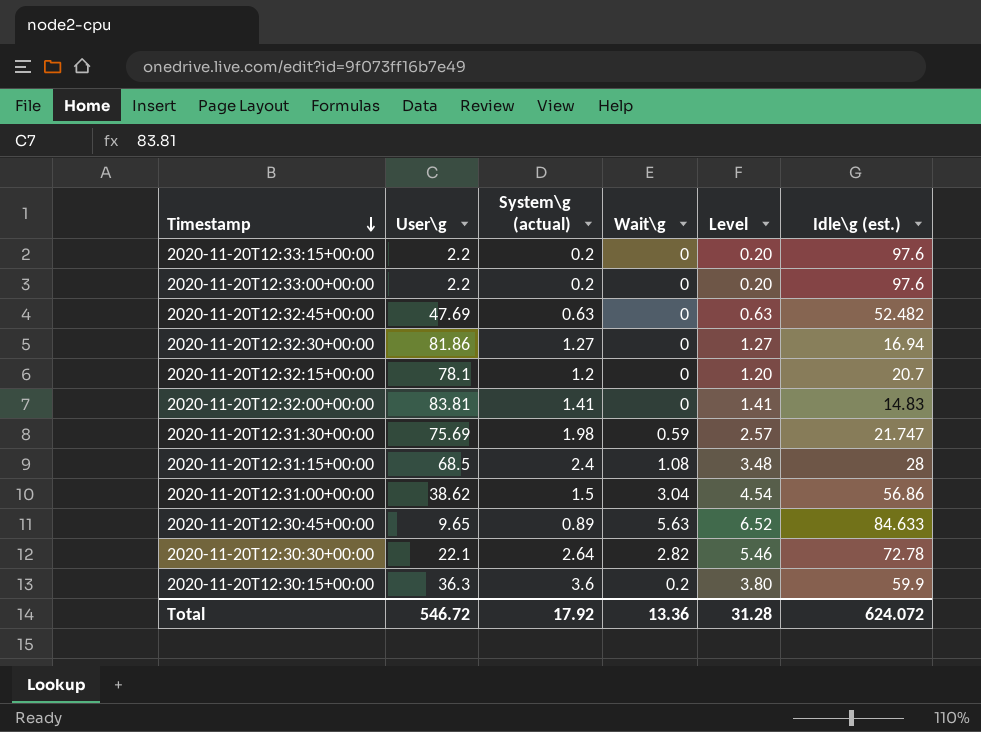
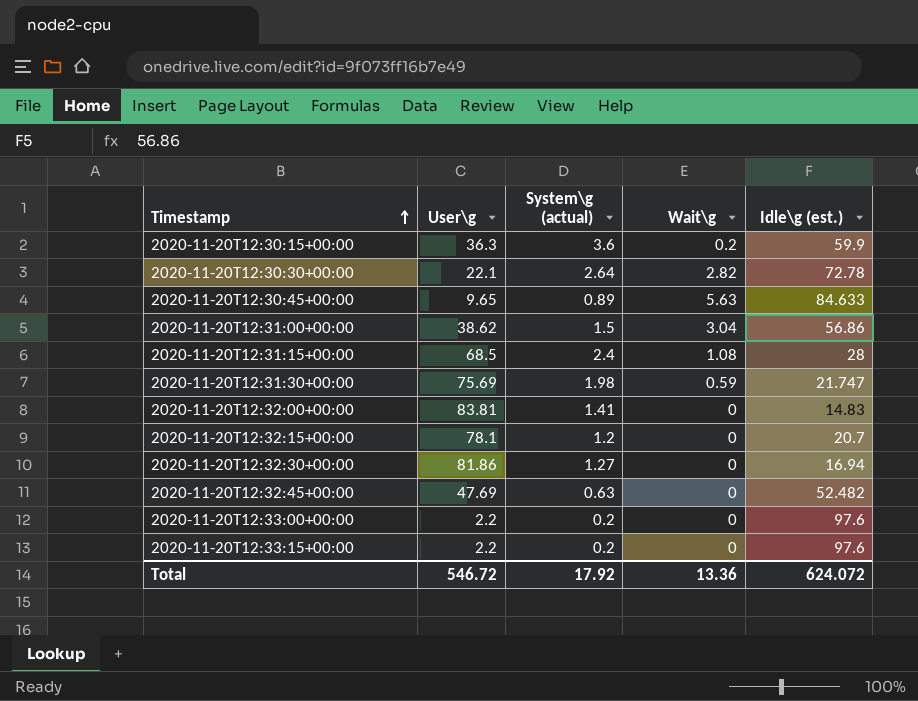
row order: Timestamp descending -> Timestamp ascending
column Level | formula: [System\g (actual)] + [Wait\g] -> none

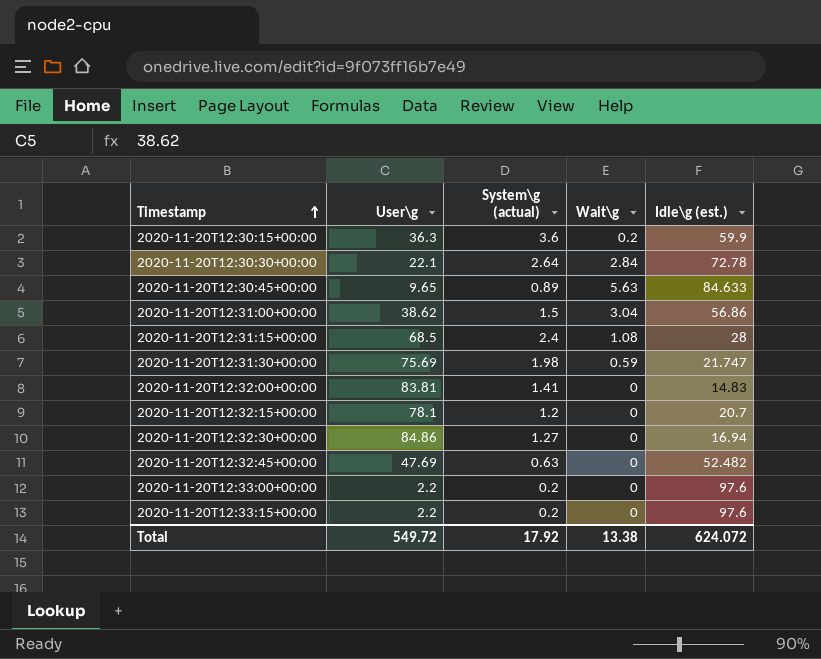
2020-11-20T12:30:30+00:00 | Wait\g: 2.82 -> 2.84
2020-11-20T12:32:30+00:00 | User\g: 81.86 -> 84.86
Total | User\g: 546.72 -> 549.72
Total | Wait\g: 13.36 -> 13.38

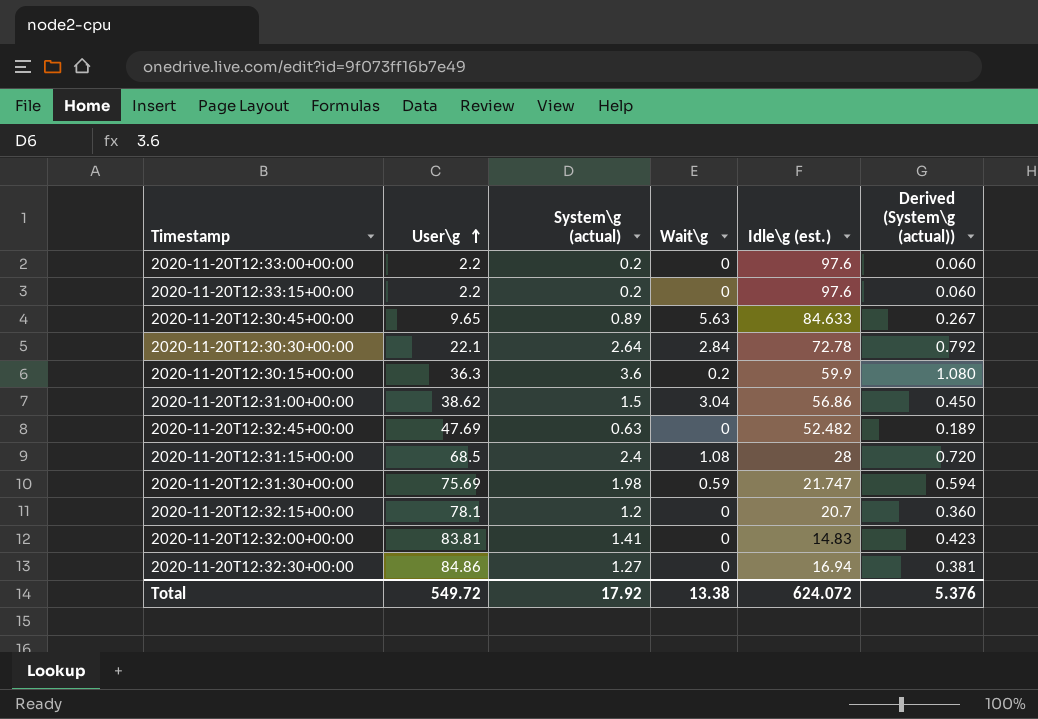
row order: Timestamp ascending -> User\g ascending
column Derived (System\g (actual)) | formula: none -> [System\g (actual)] * 0.3

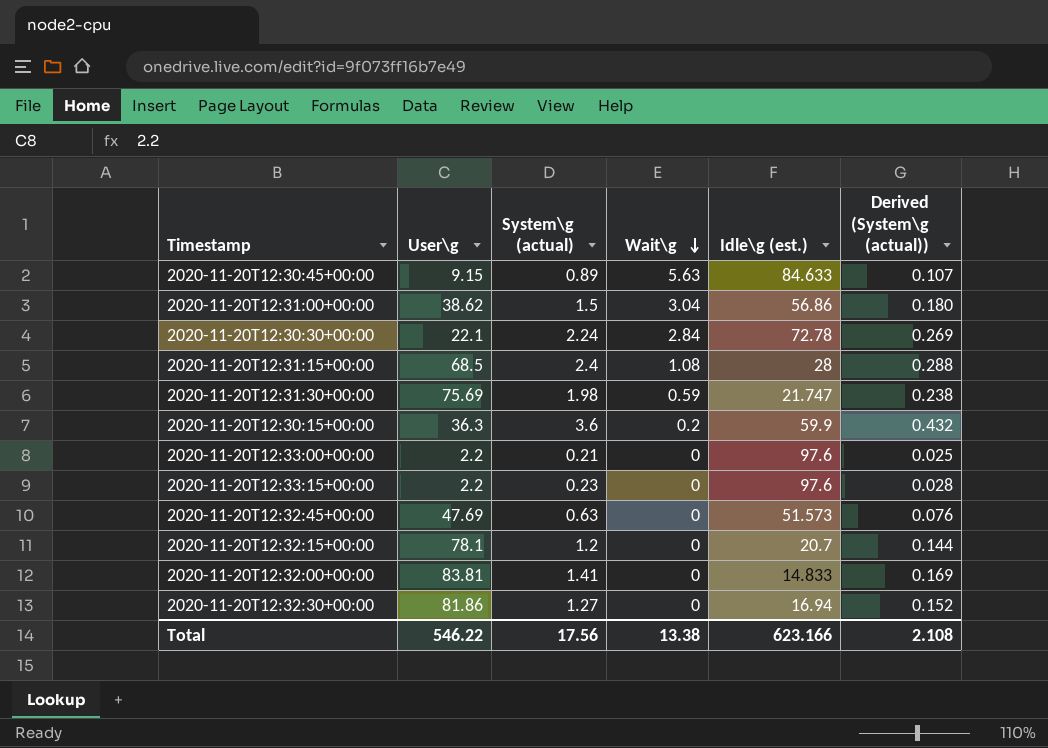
row order: User\g ascending -> Wait\g descending
column Derived (System\g (actual)) | formula: [System\g (actual)] * 0.3 -> [System\g (actual)] * 0.12
2020-11-20T12:30:45+00:00 | User\g: 9.65 -> 9.15
2020-11-20T12:30:30+00:00 | System\g (actual): 2.64 -> 2.24
2020-11-20T12:33:00+00:00 | System\g (actual): 0.2 -> 0.21
2020-11-20T12:33:15+00:00 | System\g (actual): 0.2 -> 0.23
2020-11-20T12:32:45+00:00 | Idle\g (est.): 52.482 -> 51.573
2020-11-20T12:32:00+00:00 | Idle\g (est.): 14.83 -> 14.833
2020-11-20T12:32:30+00:00 | User\g: 84.86 -> 81.86
Total | User\g: 549.72 -> 546.22
Total | System\g (actual): 17.92 -> 17.56
Total | Idle\g (est.): 624.072 -> 623.166
Total | Derived (System\g (actual)): 5.376 -> 2.108

